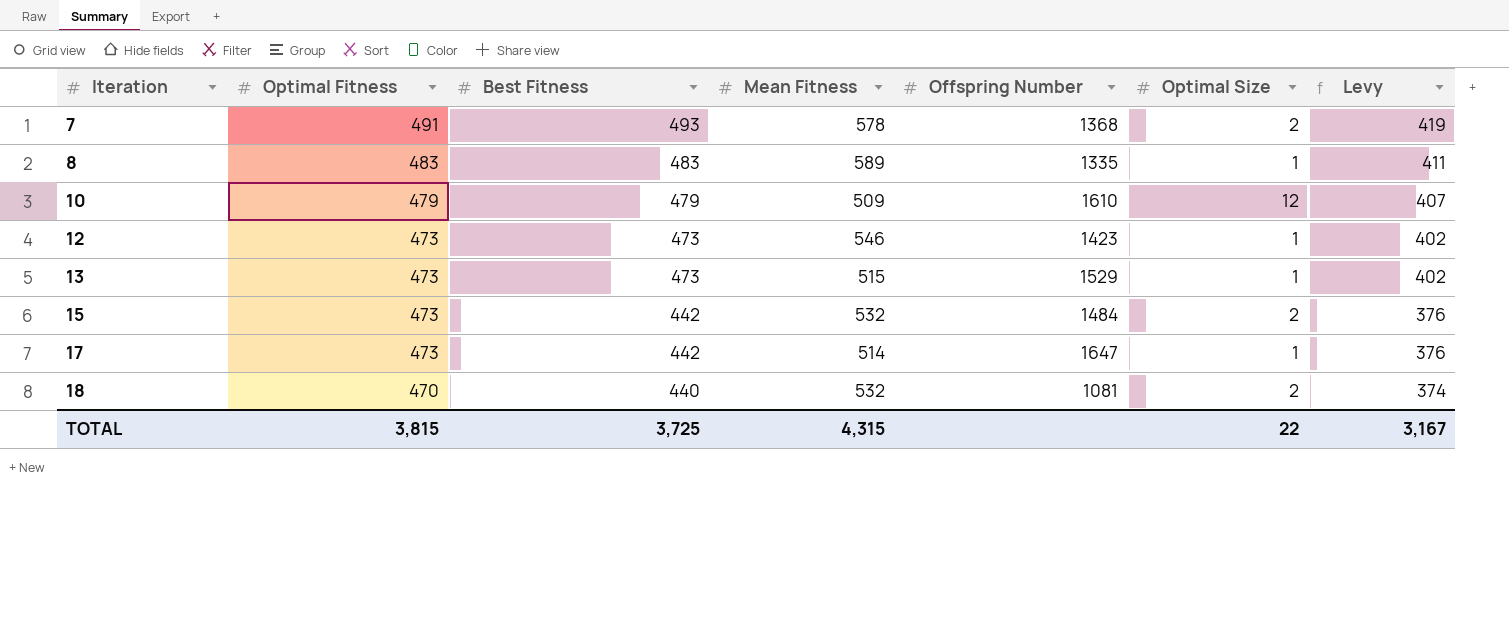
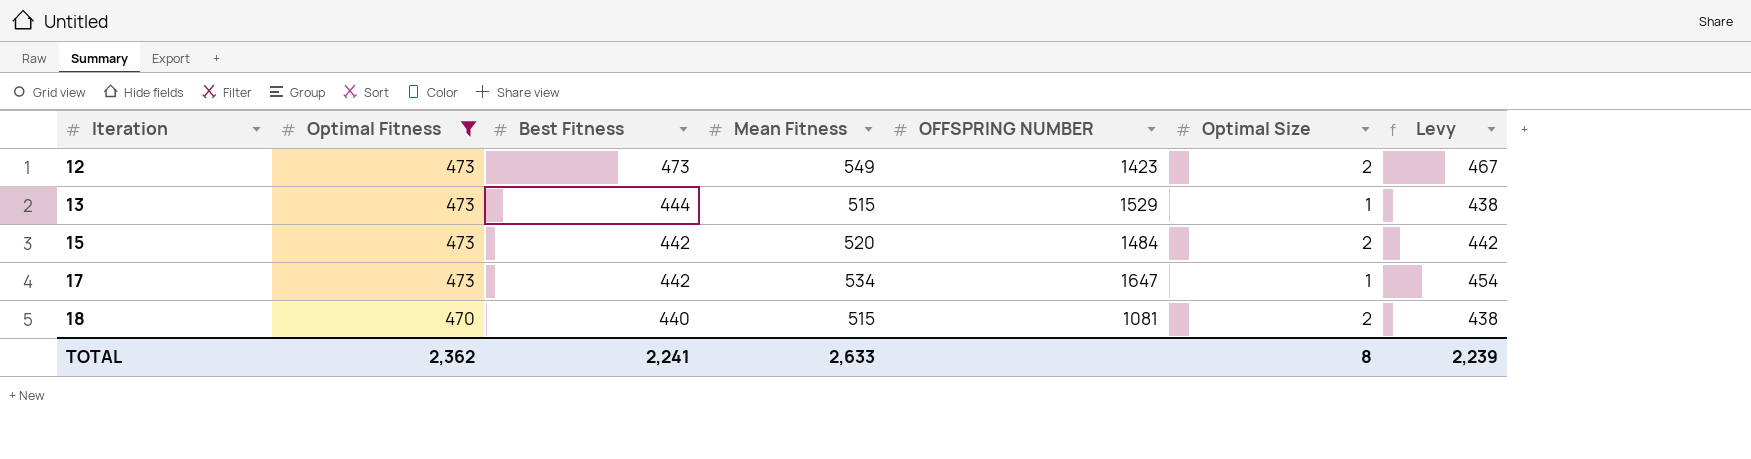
filter: none -> Optimal Fitness <= 473
column name: Offspring Number -> OFFSPRING NUMBER
column Levy | formula: [Best Fitness] * 0.85 -> [Mean Fitness] * 0.85
12 | Mean Fitness: 546 -> 549
12 | Optimal Size: 1 -> 2
13 | Best Fitness: 473 -> 444
15 | Mean Fitness: 532 -> 520
17 | Mean Fitness: 514 -> 534
18 | Mean Fitness: 532 -> 515
TOTAL | Optimal Fitness: 3,815 -> 2,362
TOTAL | Best Fitness: 3,725 -> 2,241
TOTAL | Mean Fitness: 4,315 -> 2,633
TOTAL | Optimal Size: 22 -> 8
TOTAL | Levy: 3,167 -> 2,239

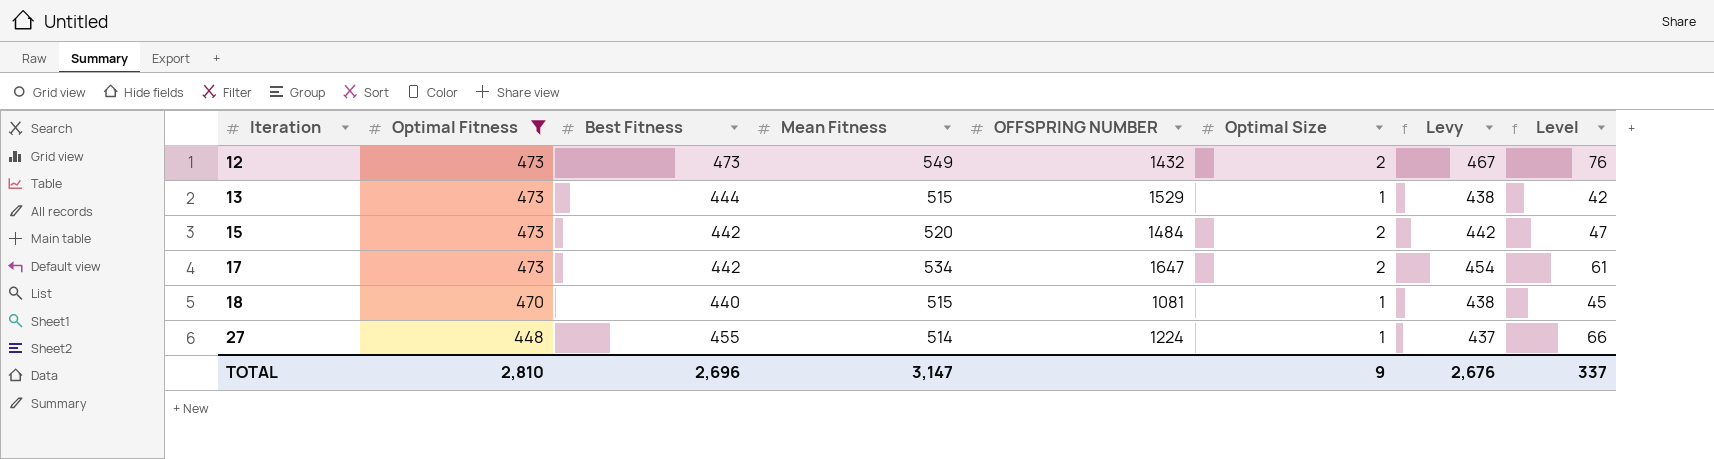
column Level | formula: none -> [Mean Fitness] - [Optimal Fitness]
12 | OFFSPRING NUMBER: 1423 -> 1432
17 | Optimal Size: 1 -> 2
18 | Optimal Size: 2 -> 1
row 27: none -> 448 | 455 | 514 | 1224 | 1 | 437 | 66
TOTAL | Optimal Fitness: 2,362 -> 2,810
TOTAL | Best Fitness: 2,241 -> 2,696
TOTAL | Mean Fitness: 2,633 -> 3,147
TOTAL | Optimal Size: 8 -> 9
TOTAL | Levy: 2,239 -> 2,676

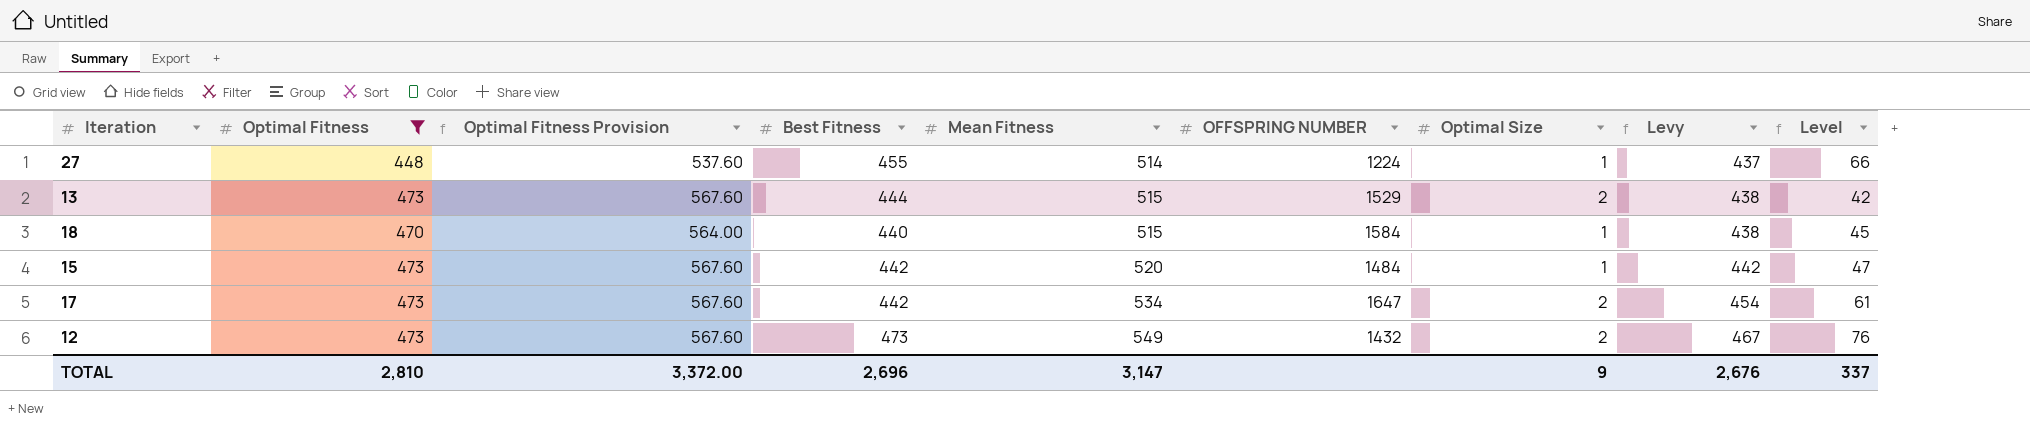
row order: Iteration ascending -> Mean Fitness ascending
column Optimal Fitness Provision | formula: none -> [Optimal Fitness] * 1.2
13 | Optimal Size: 1 -> 2
18 | OFFSPRING NUMBER: 1081 -> 1584
15 | Optimal Size: 2 -> 1

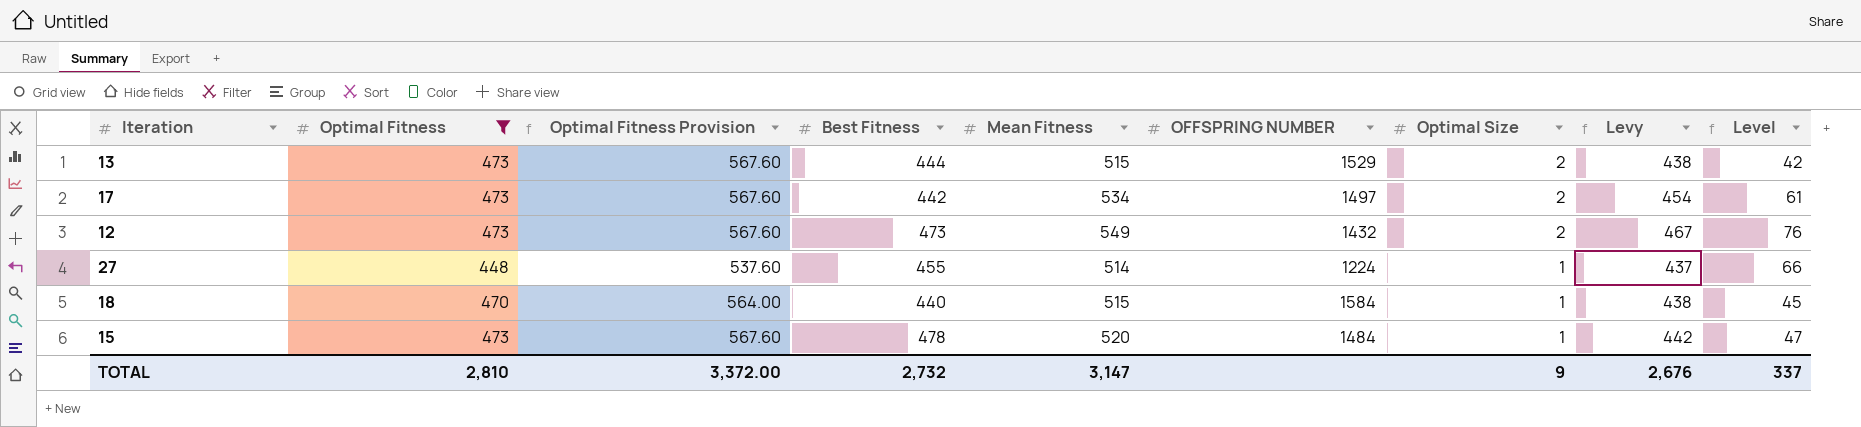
row order: Mean Fitness ascending -> Optimal Size descending
17 | OFFSPRING NUMBER: 1647 -> 1497
15 | Best Fitness: 442 -> 478
TOTAL | Best Fitness: 2,696 -> 2,732

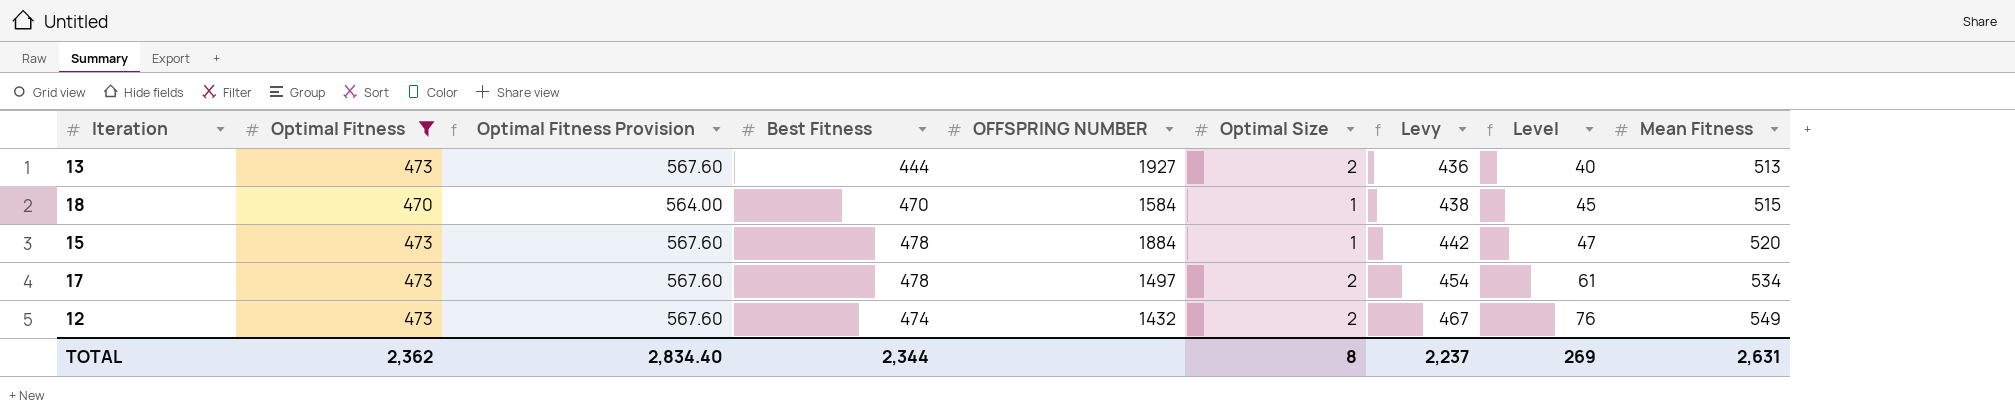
row order: Optimal Size descending -> Levy ascending
column Mean Fitness | position: 5 -> 9
row 27: 448 | 537.60 | 455 | 514 | 1224 | 1 | 437 | 66 -> none
13 | OFFSPRING NUMBER: 1529 -> 1927
13 | Levy: 438 -> 436
13 | Level: 42 -> 40
13 | Mean Fitness: 515 -> 513
18 | Best Fitness: 440 -> 470
15 | OFFSPRING NUMBER: 1484 -> 1884
17 | Best Fitness: 442 -> 478
12 | Best Fitness: 473 -> 474
TOTAL | Optimal Fitness: 2,810 -> 2,362
TOTAL | Optimal Fitness Provision: 3,372.00 -> 2,834.40
TOTAL | Best Fitness: 2,732 -> 2,344
TOTAL | Optimal Size: 9 -> 8
TOTAL | Levy: 2,676 -> 2,237
TOTAL | Level: 337 -> 269
TOTAL | Mean Fitness: 3,147 -> 2,631

